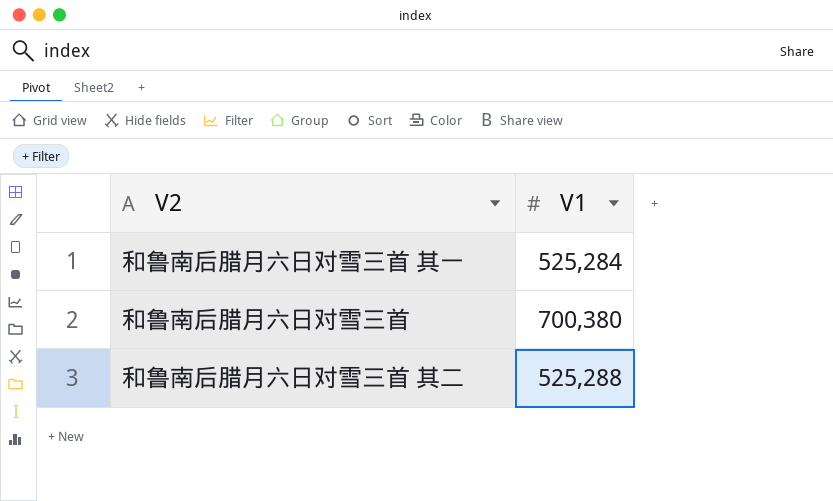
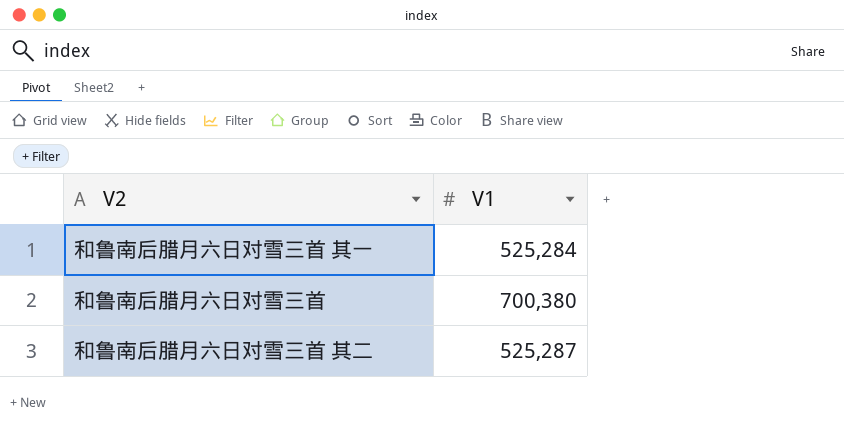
和鲁南后腊月六日对雪三首 其二 | V1: 525,288 -> 525,287

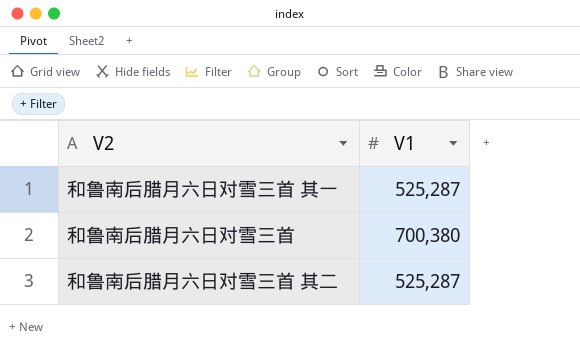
和鲁南后腊月六日对雪三首 其一 | V1: 525,284 -> 525,287

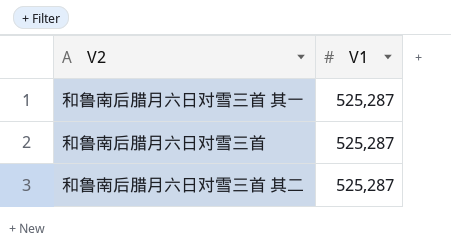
和鲁南后腊月六日对雪三首 | V1: 700,380 -> 525,287

